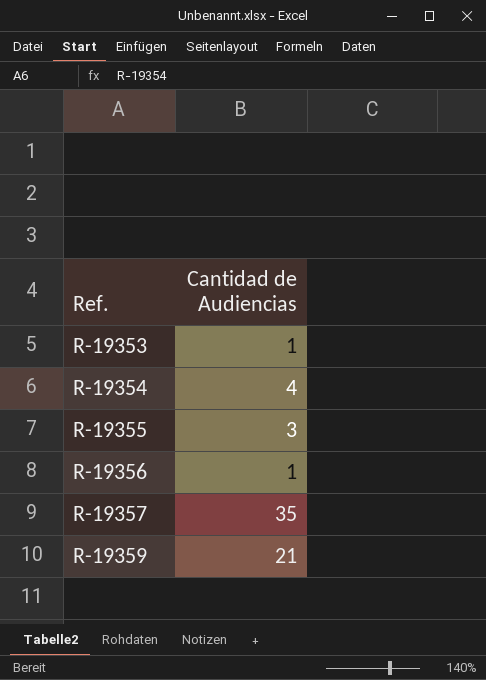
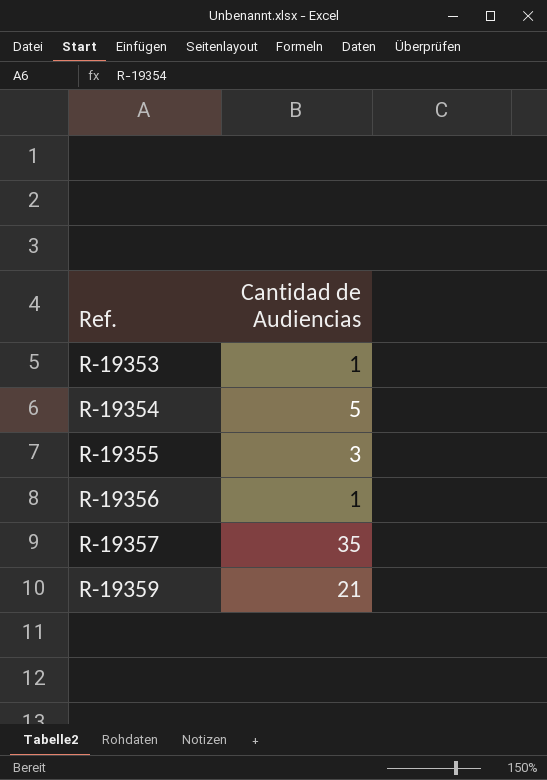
R-19354 | Cantidad de Audiencias: 4 -> 5

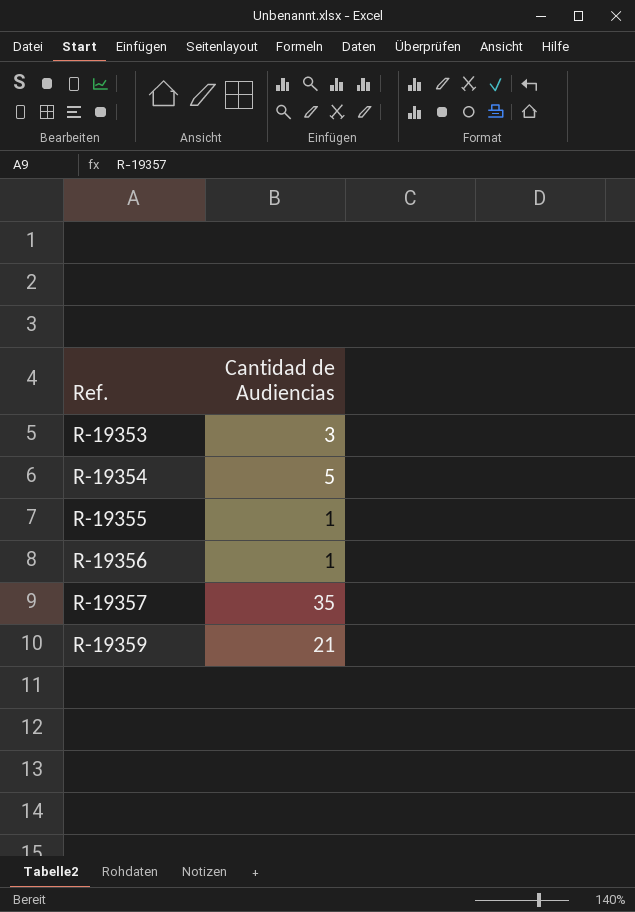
R-19353 | Cantidad de Audiencias: 1 -> 3
R-19355 | Cantidad de Audiencias: 3 -> 1

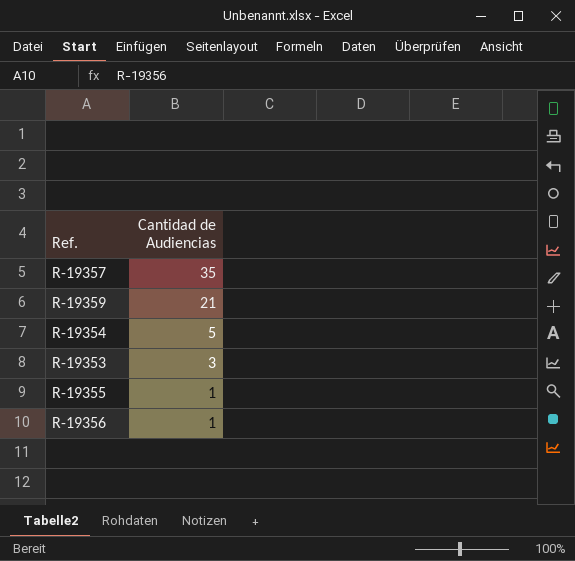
row order: Ref. ascending -> Cantidad de Audiencias descending

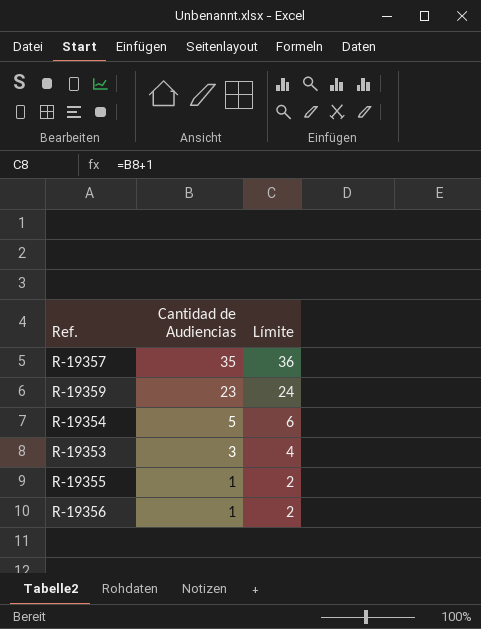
column Límite | formula: none -> [Cantidad de Audiencias] + 1
R-19359 | Cantidad de Audiencias: 21 -> 23

